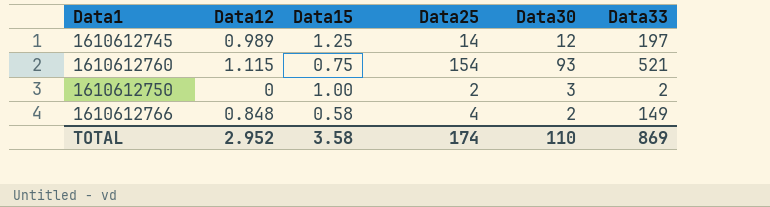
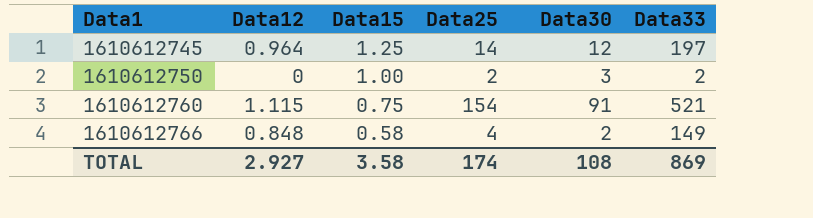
row order: none -> Data1 ascending
1610612745 | Data12: 0.989 -> 0.964
1610612760 | Data30: 93 -> 91
TOTAL | Data12: 2.952 -> 2.927
TOTAL | Data30: 110 -> 108

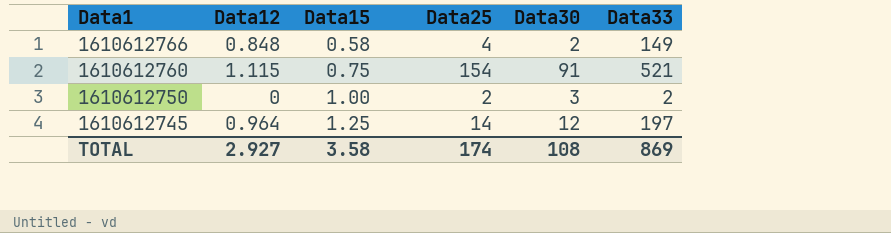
row order: Data1 ascending -> Data1 descending

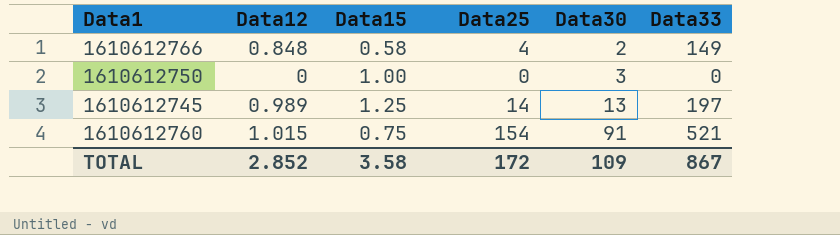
row order: Data1 descending -> Data30 ascending
1610612750 | Data25: 2 -> 0
1610612750 | Data33: 2 -> 0
1610612745 | Data12: 0.964 -> 0.989
1610612745 | Data30: 12 -> 13
1610612760 | Data12: 1.115 -> 1.015
TOTAL | Data12: 2.927 -> 2.852
TOTAL | Data25: 174 -> 172
TOTAL | Data30: 108 -> 109
TOTAL | Data33: 869 -> 867

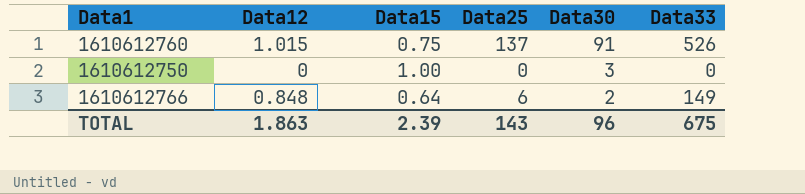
row order: Data30 ascending -> Data30 descending
row 1610612745: 0.989 | 1.25 | 14 | 13 | 197 -> none
1610612760 | Data25: 154 -> 137
1610612760 | Data33: 521 -> 526
1610612766 | Data15: 0.58 -> 0.64
1610612766 | Data25: 4 -> 6
TOTAL | Data12: 2.852 -> 1.863
TOTAL | Data15: 3.58 -> 2.39
TOTAL | Data25: 172 -> 143
TOTAL | Data30: 109 -> 96
TOTAL | Data33: 867 -> 675

